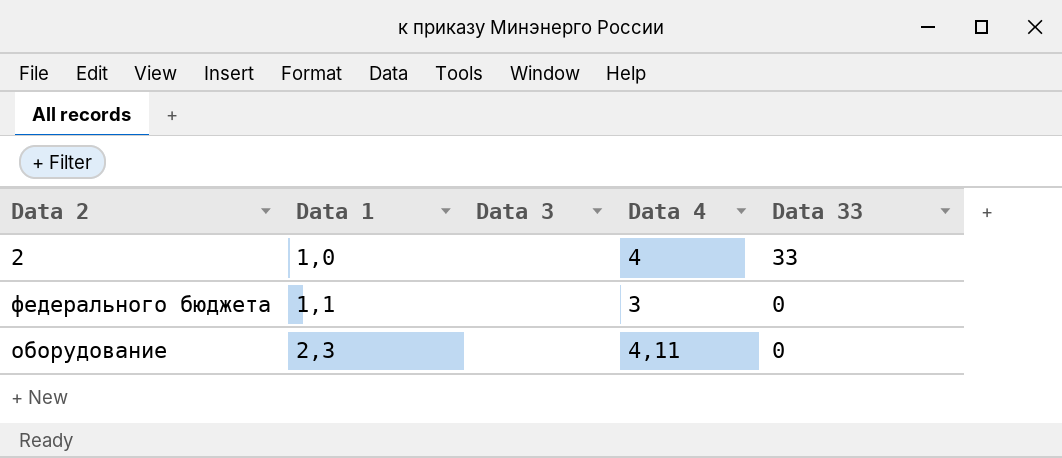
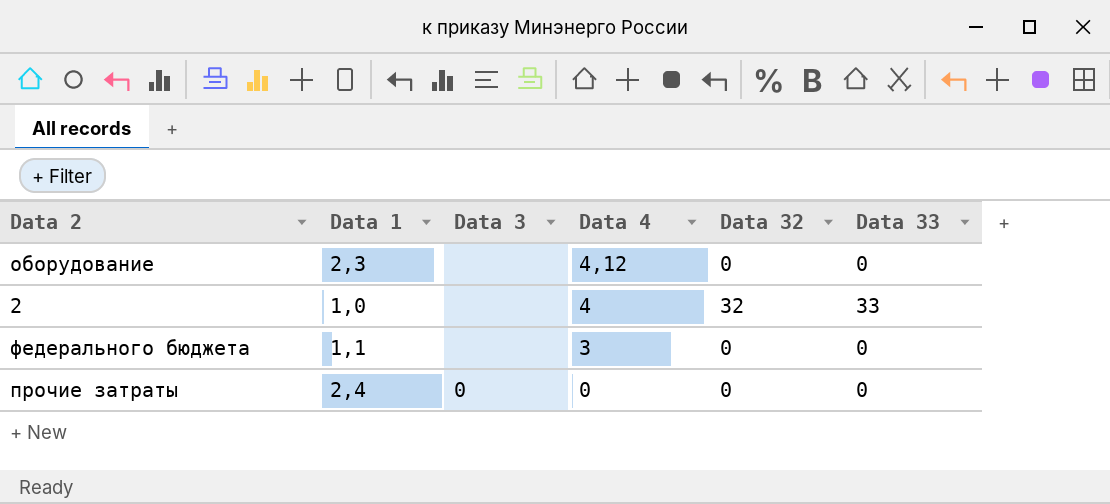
row order: Data 1 ascending -> Data 4 descending
column Data 32 | position: none -> 5
оборудование | Data 4: 4,11 -> 4,12
row прочие затраты: none -> 2,4 | 0 | 0 | 0 | 0

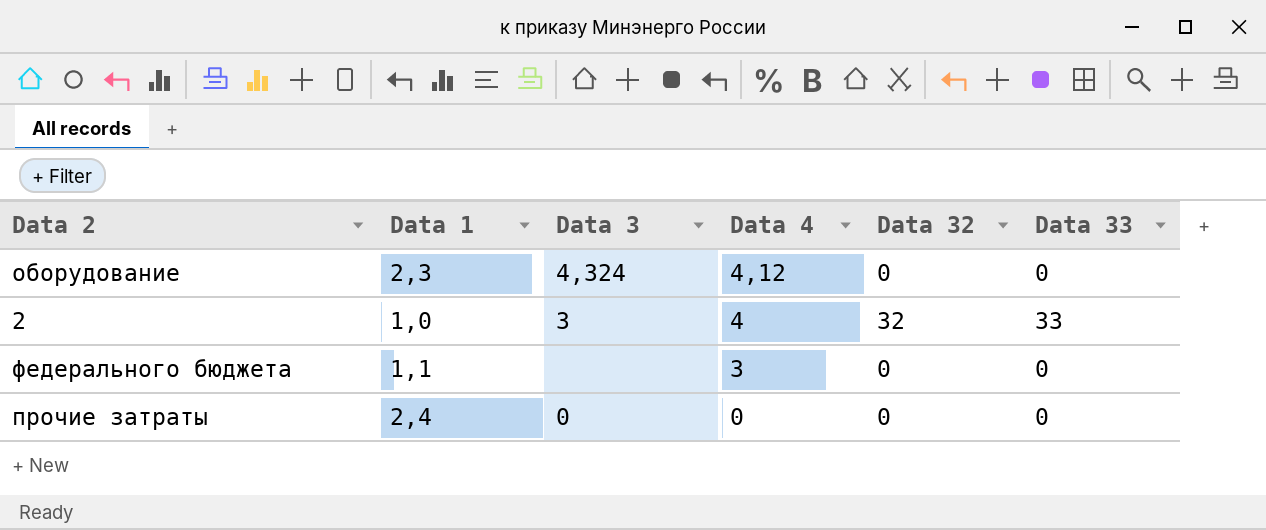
оборудование | Data 3: none -> 4,324
2 | Data 3: none -> 3

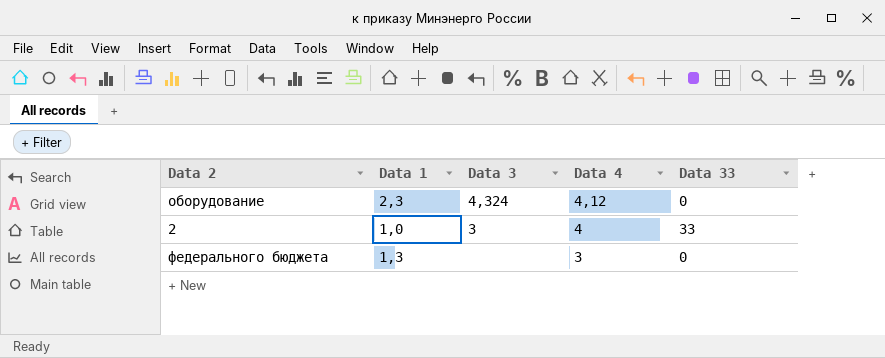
column Data 32 | position: 5 -> none
row прочие затраты: 2,4 | 0 | 0 | 0 | 0 -> none
федерального бюджета | Data 1: 1,1 -> 1,3

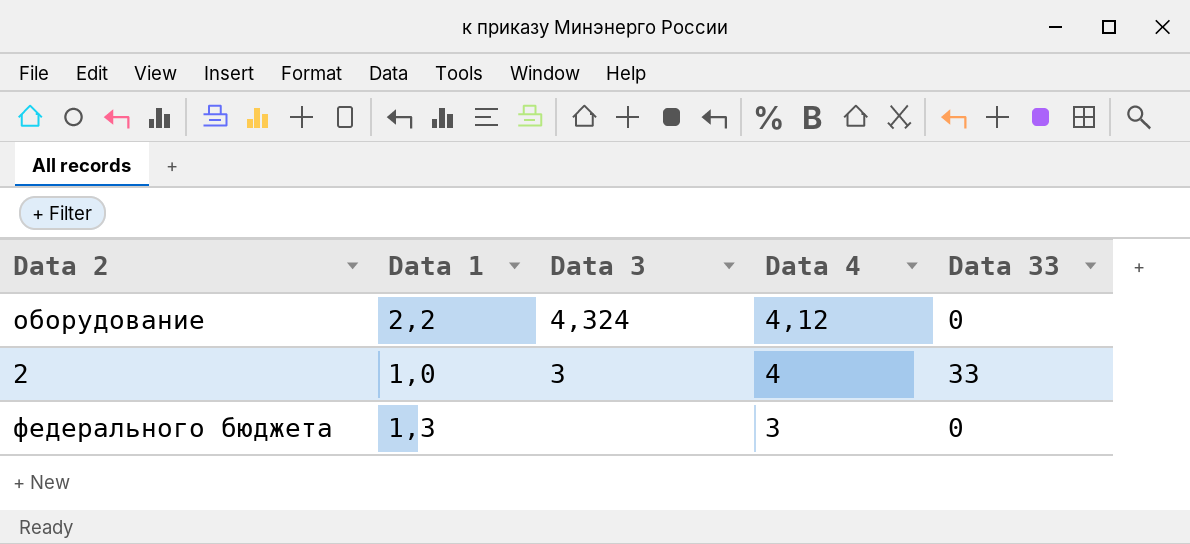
оборудование | Data 1: 2,3 -> 2,2

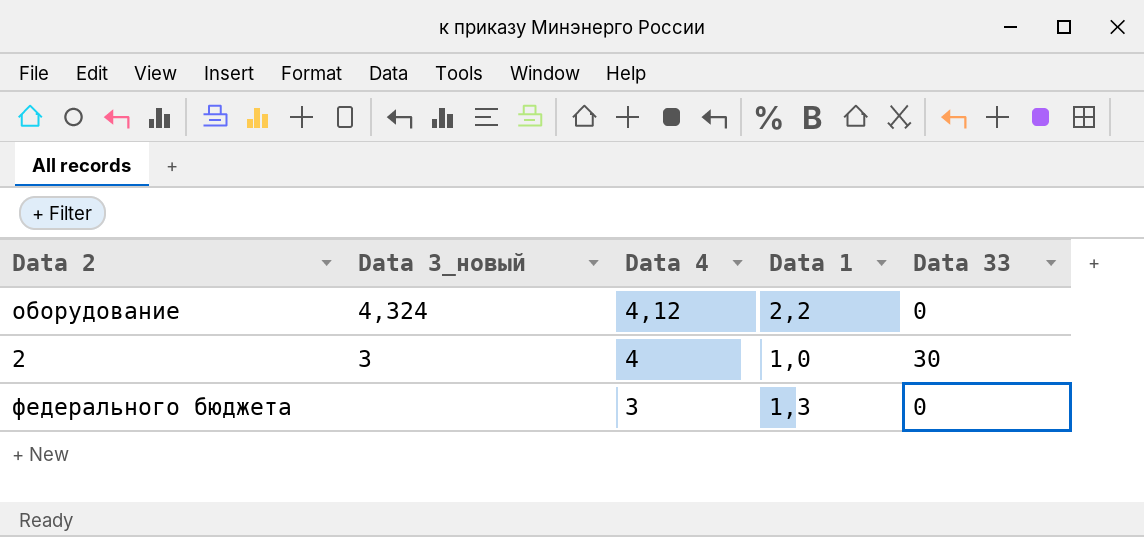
column name: Data 3 -> Data 3_новый
column Data 1 | position: 2 -> 4
2 | Data 33: 33 -> 30

